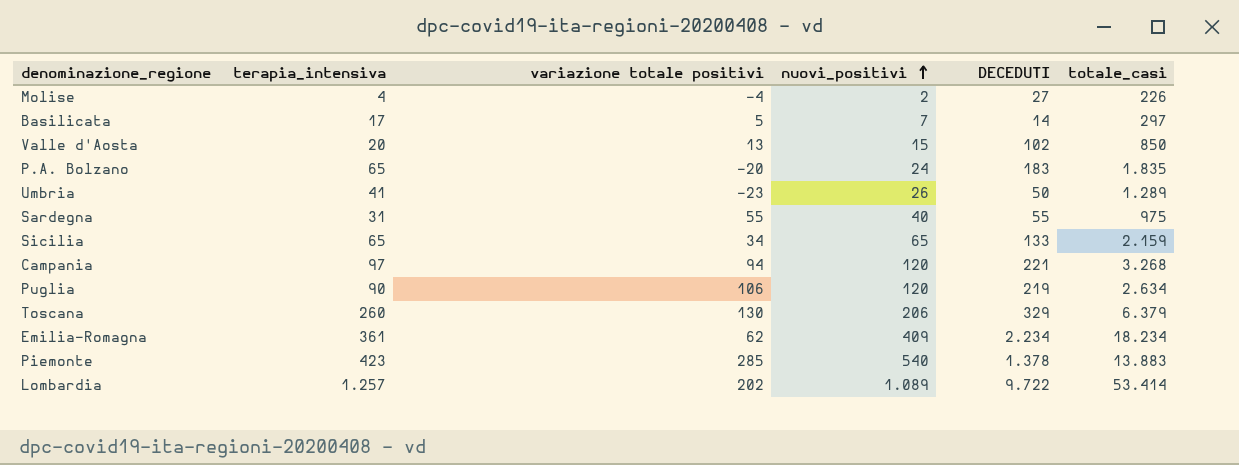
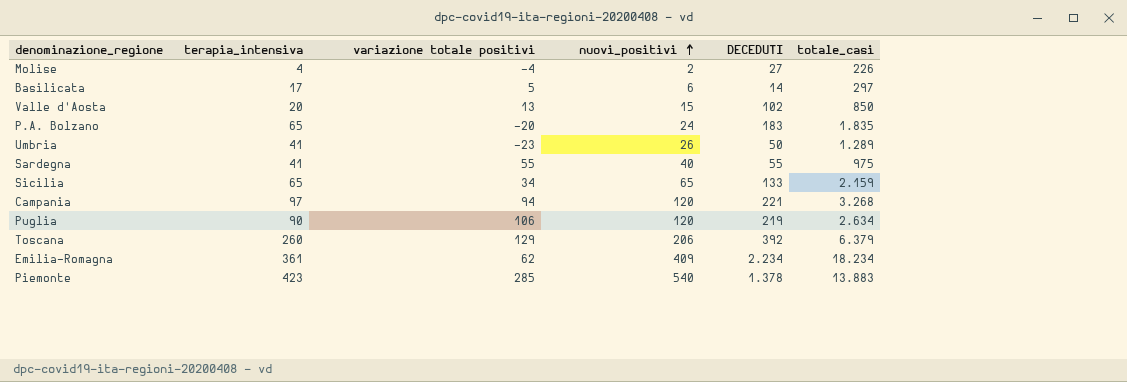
row Lombardia: 1.257 | 202 | 1.089 | 9.722 | 53.414 -> none
Basilicata | nuovi_positivi: 7 -> 6
Sardegna | terapia_intensiva: 31 -> 41
Toscana | variazione totale positivi: 130 -> 129
Toscana | DECEDUTI: 329 -> 392

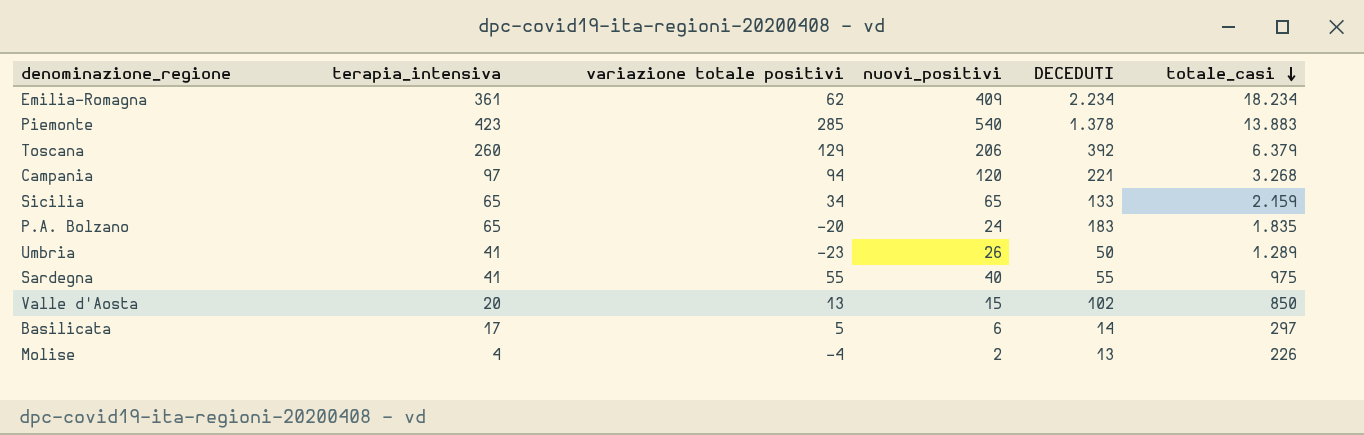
row order: nuovi_positivi ascending -> totale_casi descending
row Puglia: 90 | 106 | 120 | 219 | 2.634 -> none
Molise | DECEDUTI: 27 -> 13

